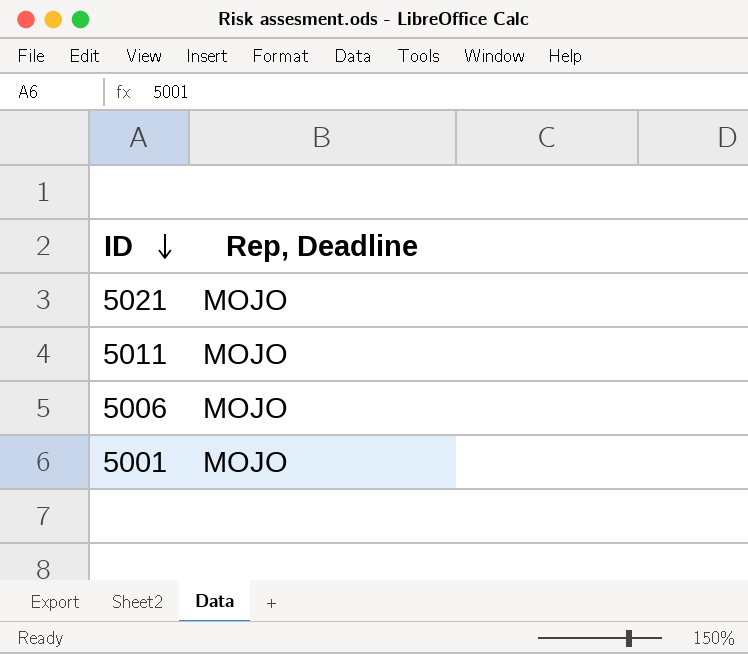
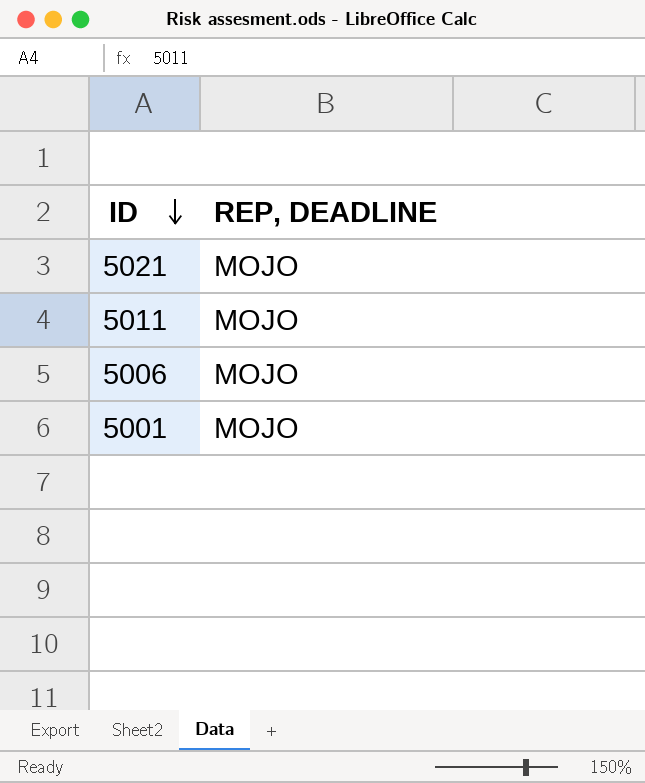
column name: Rep, Deadline -> REP, DEADLINE

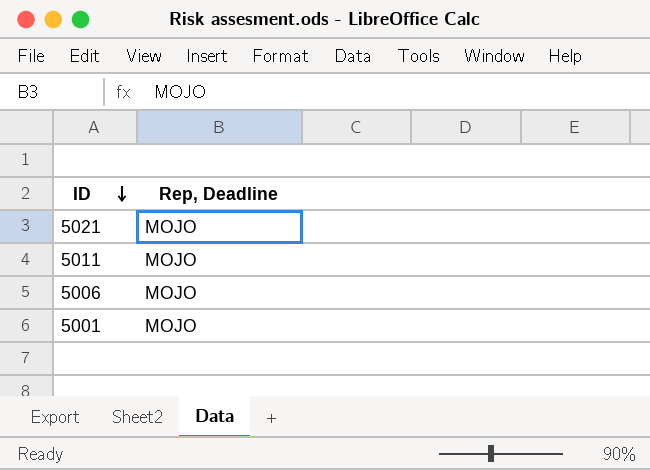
column name: REP, DEADLINE -> Rep, Deadline

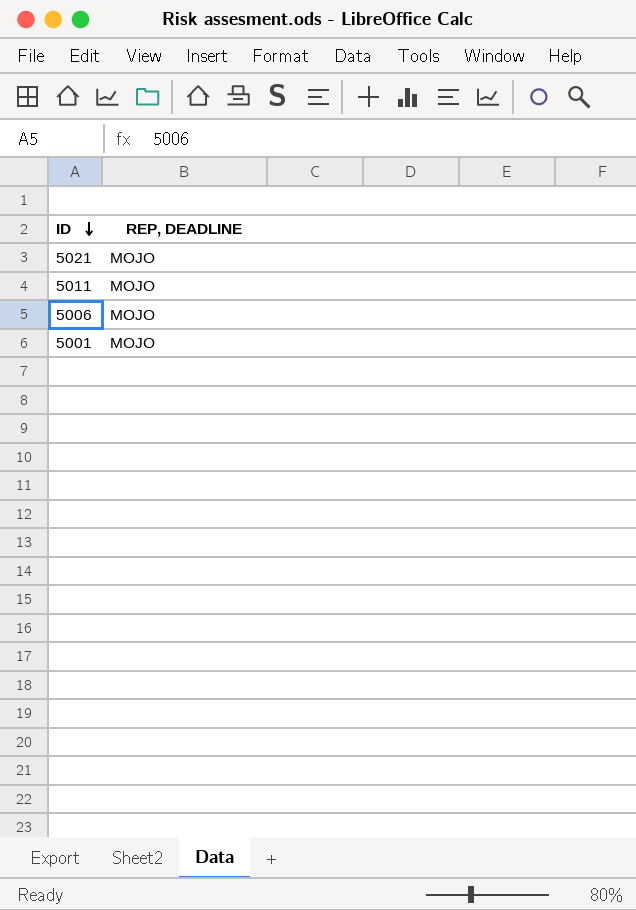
column name: Rep, Deadline -> REP, DEADLINE

